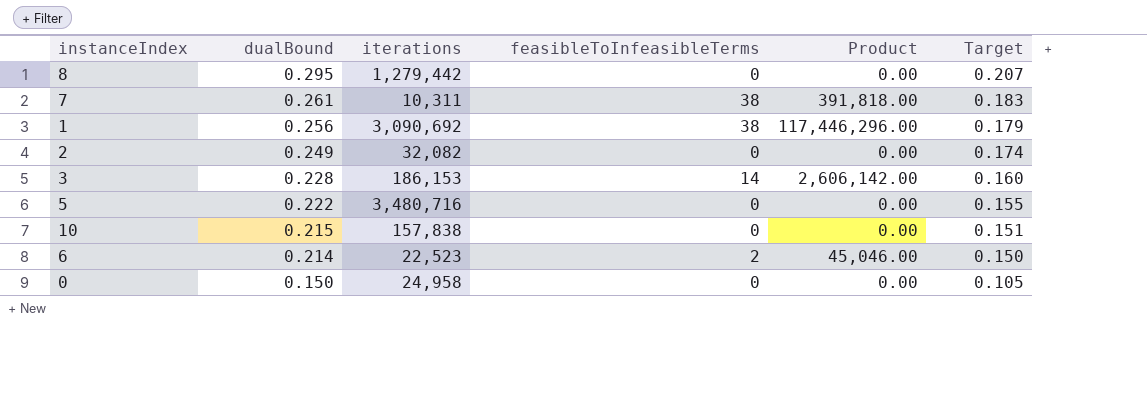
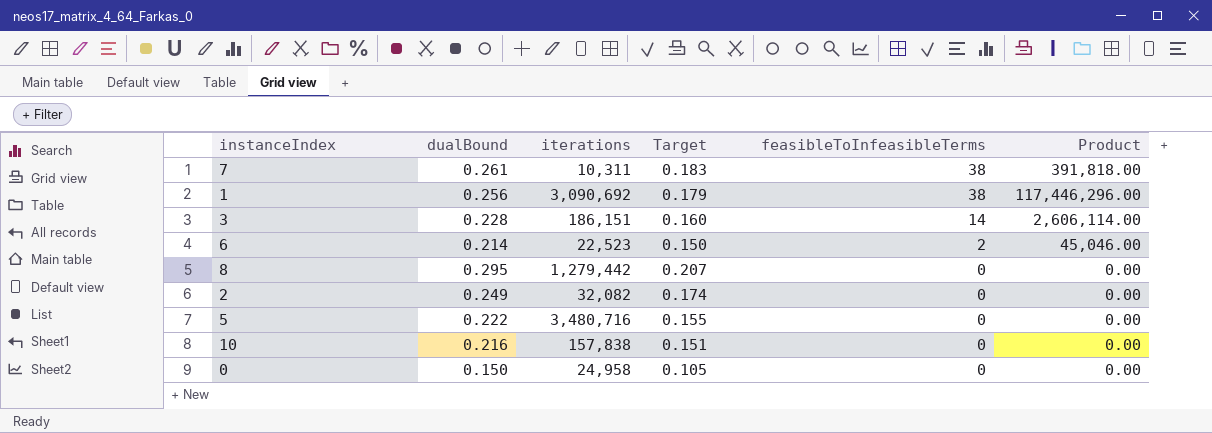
row order: dualBound descending -> feasibleToInfeasibleTerms descending
column Target | position: 6 -> 4
3 | iterations: 186,153 -> 186,151
3 | Product: 2,606,142.00 -> 2,606,114.00
10 | dualBound: 0.215 -> 0.216

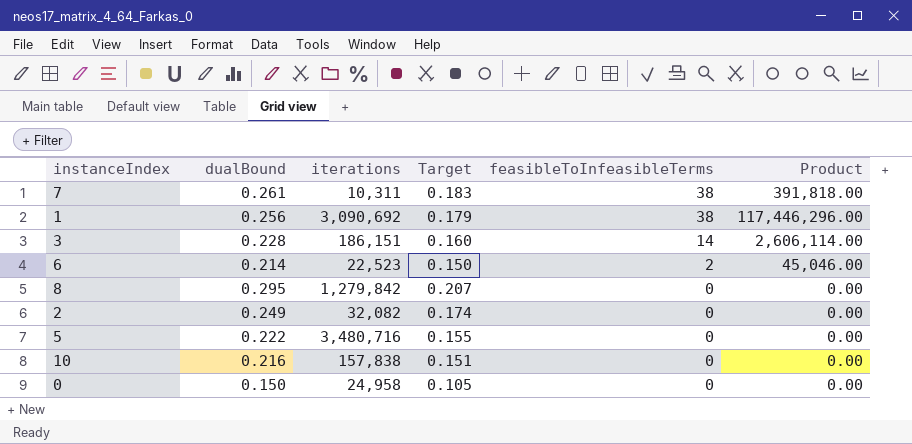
8 | iterations: 1,279,442 -> 1,279,842

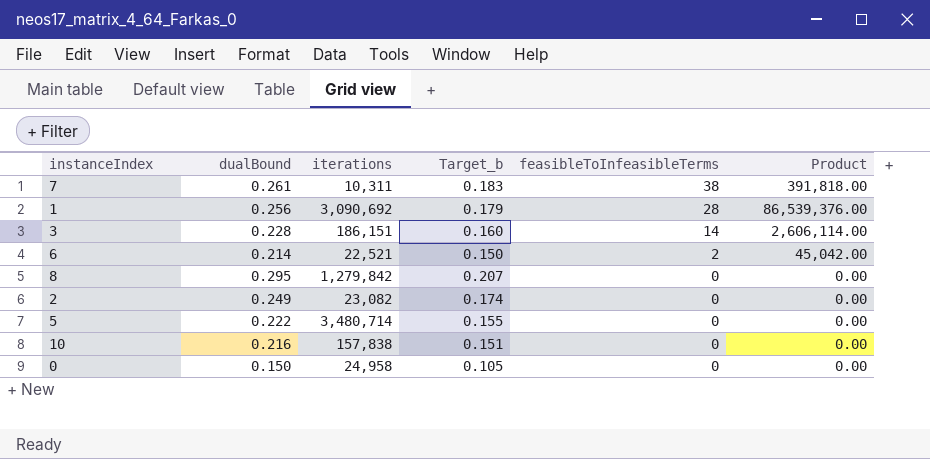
column name: Target -> Target_b
1 | feasibleToInfeasibleTerms: 38 -> 28
1 | Product: 117,446,296.00 -> 86,539,376.00
6 | iterations: 22,523 -> 22,521
6 | Product: 45,046.00 -> 45,042.00
2 | iterations: 32,082 -> 23,082
5 | iterations: 3,480,716 -> 3,480,714

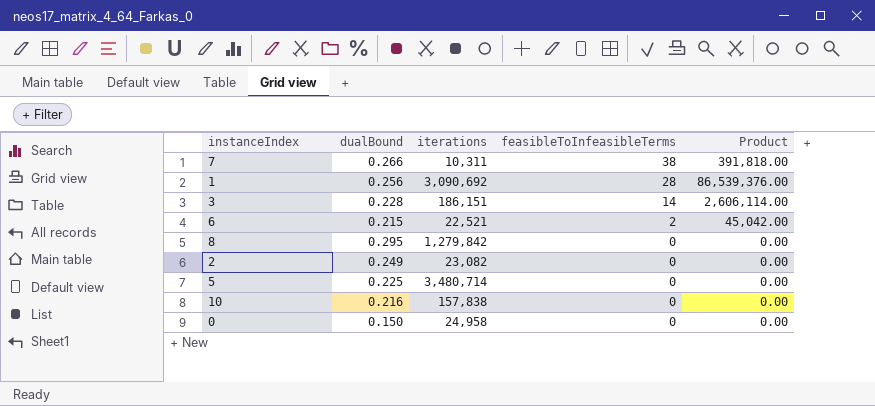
column Target_b | formula: [dualBound] * 0.7 -> none
7 | dualBound: 0.261 -> 0.266
6 | dualBound: 0.214 -> 0.215
5 | dualBound: 0.222 -> 0.225

